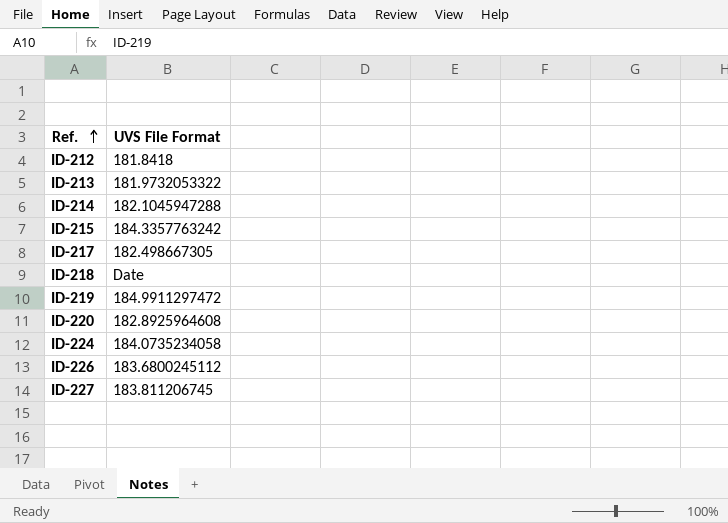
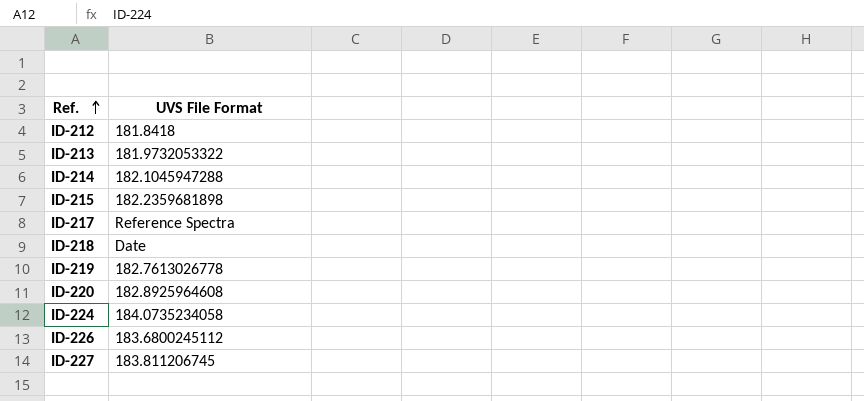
ID-215 | UVS File Format: 184.3357763242 -> 182.2359681898
ID-217 | UVS File Format: 182.498667305 -> Reference Spectra
ID-219 | UVS File Format: 184.9911297472 -> 182.7613026778

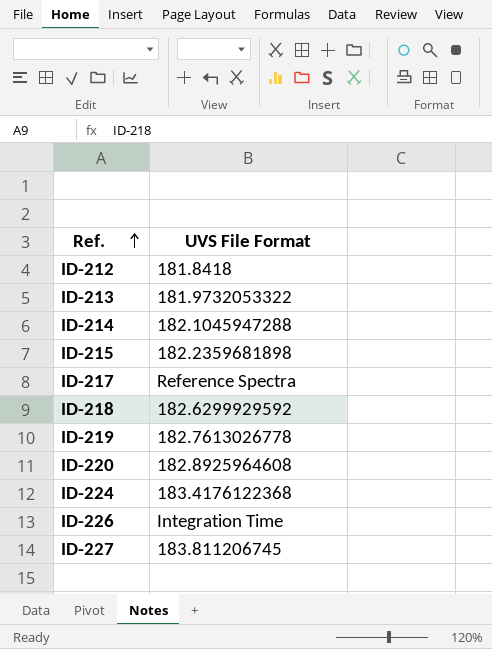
ID-218 | UVS File Format: Date -> 182.6299929592
ID-224 | UVS File Format: 184.0735234058 -> 183.4176122368
ID-226 | UVS File Format: 183.6800245112 -> Integration Time

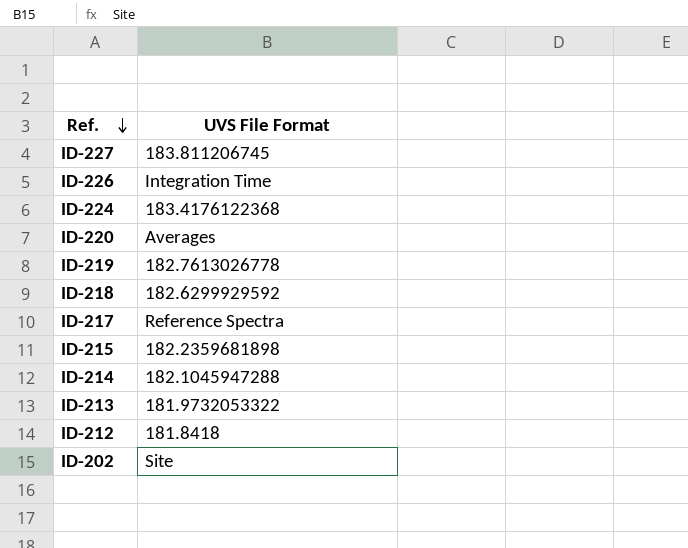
row order: Ref. ascending -> Ref. descending
ID-220 | UVS File Format: 182.8925964608 -> Averages
row ID-202: none -> Site

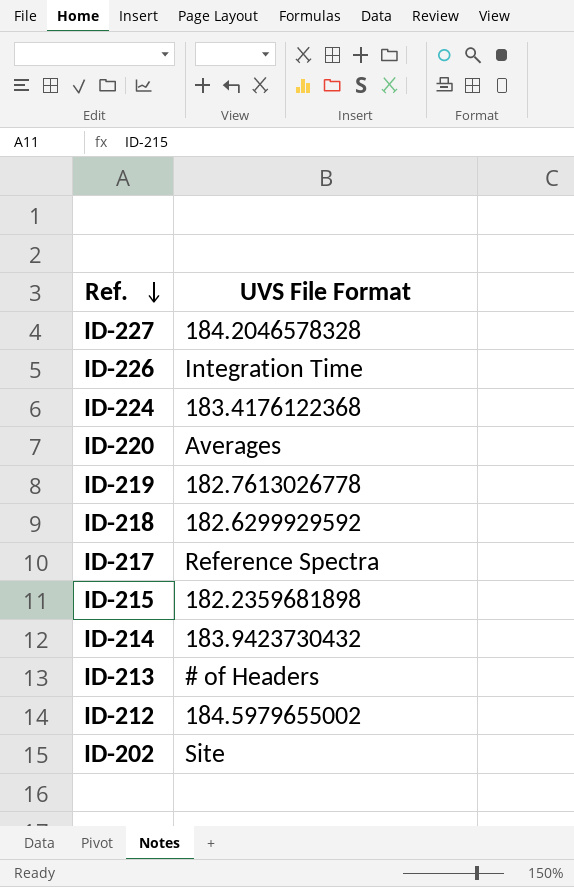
ID-227 | UVS File Format: 183.811206745 -> 184.2046578328
ID-214 | UVS File Format: 182.1045947288 -> 183.9423730432
ID-213 | UVS File Format: 181.9732053322 -> # of Headers
ID-212 | UVS File Format: 181.8418 -> 184.5979655002

